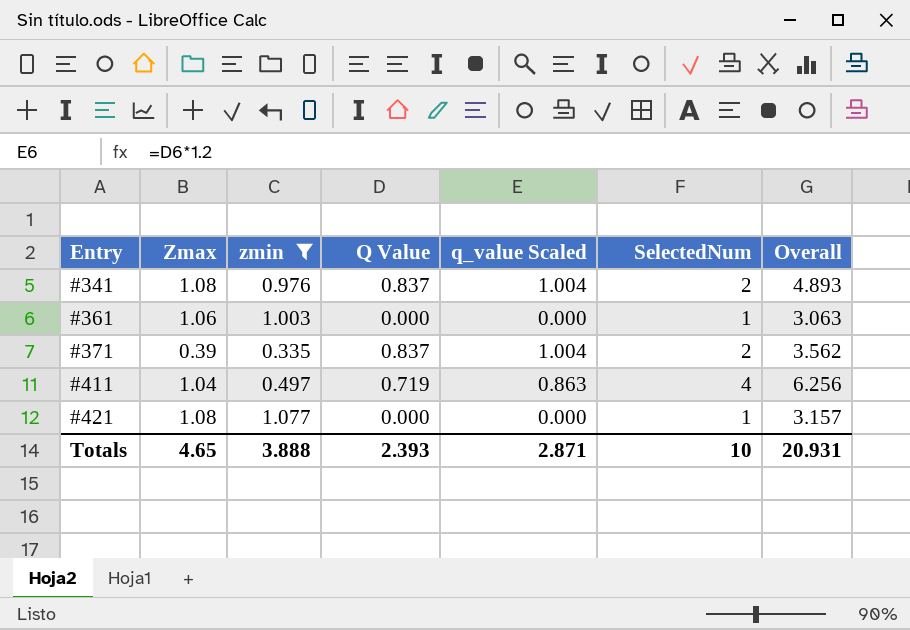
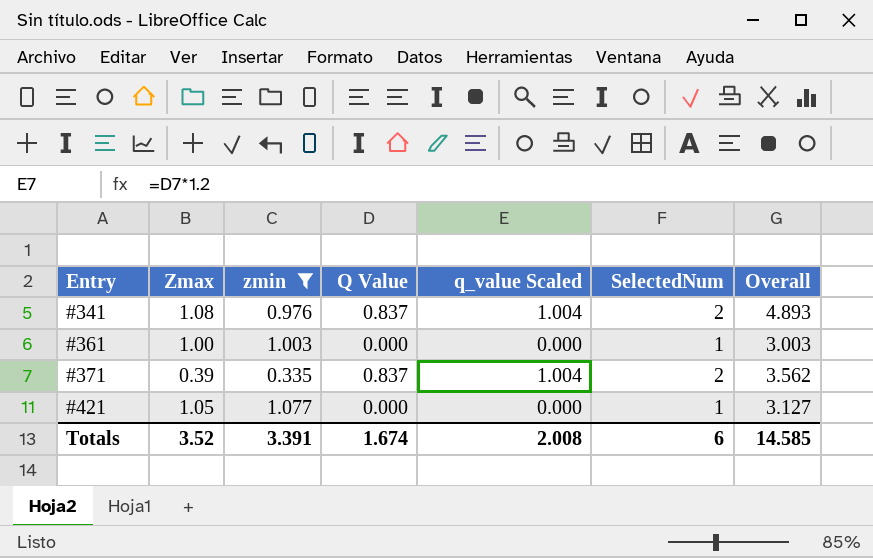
row #411: 1.04 | 0.497 | 0.719 | 0.863 | 4 | 6.256 -> none
#361 | Zmax: 1.06 -> 1.00
#361 | Overall: 3.063 -> 3.003
#421 | Zmax: 1.08 -> 1.05
#421 | Overall: 3.157 -> 3.127
Totals | Zmax: 4.65 -> 3.52
Totals | zmin: 3.888 -> 3.391
Totals | Q Value: 2.393 -> 1.674
Totals | q_value Scaled: 2.871 -> 2.008
Totals | SelectedNum: 10 -> 6
Totals | Overall: 20.931 -> 14.585

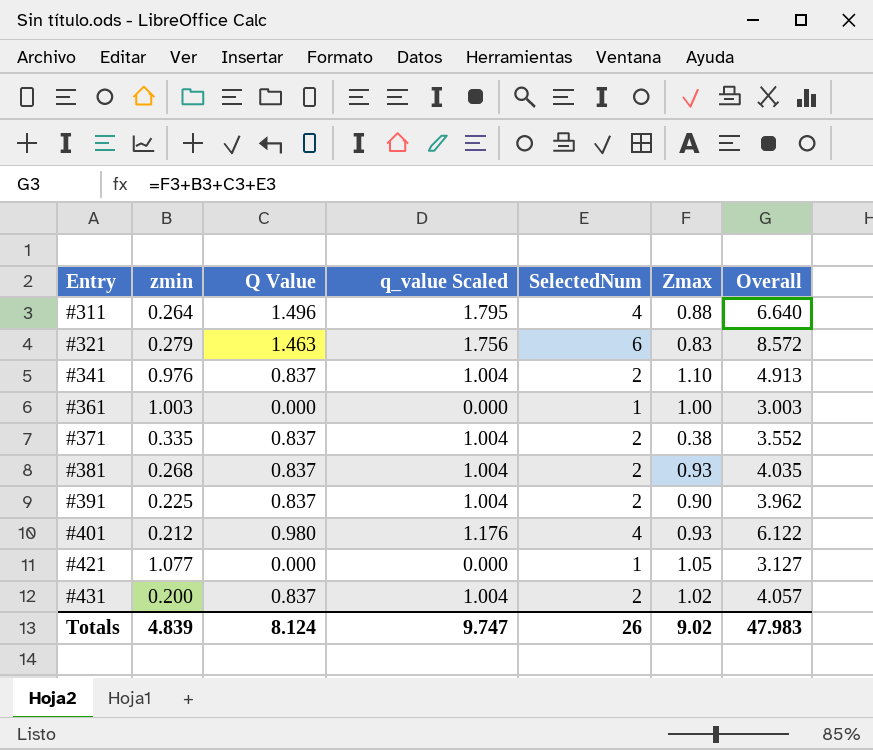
filter: zmin >= 0.335 -> none
column Zmax | position: 2 -> 6
#341 | Zmax: 1.08 -> 1.10
#341 | Overall: 4.893 -> 4.913
#371 | Zmax: 0.39 -> 0.38
#371 | Overall: 3.562 -> 3.552
Totals | zmin: 3.391 -> 4.839
Totals | Q Value: 1.674 -> 8.124
Totals | q_value Scaled: 2.008 -> 9.747
Totals | SelectedNum: 6 -> 26
Totals | Zmax: 3.52 -> 9.02
Totals | Overall: 14.585 -> 47.983

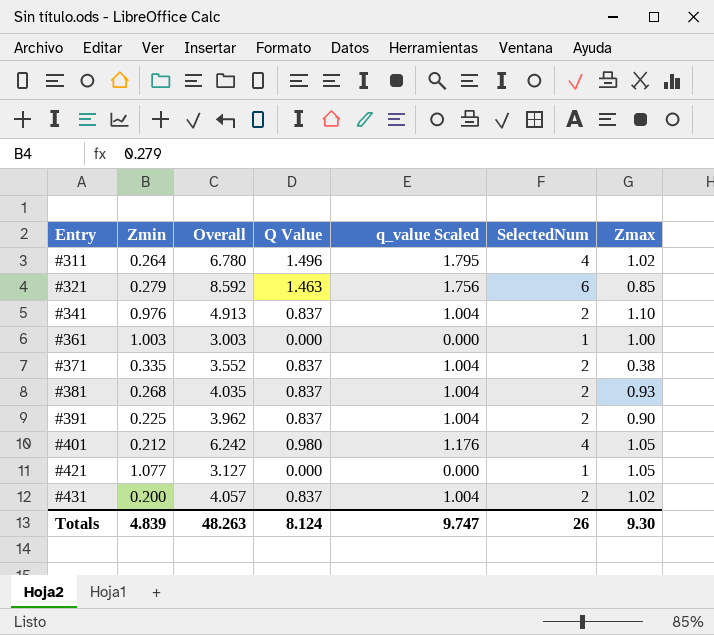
column name: zmin -> Zmin
column Overall | position: 7 -> 3
#311 | Overall: 6.640 -> 6.780
#311 | Zmax: 0.88 -> 1.02
#321 | Overall: 8.572 -> 8.592
#321 | Zmax: 0.83 -> 0.85
#401 | Overall: 6.122 -> 6.242
#401 | Zmax: 0.93 -> 1.05
Totals | Overall: 47.983 -> 48.263
Totals | Zmax: 9.02 -> 9.30

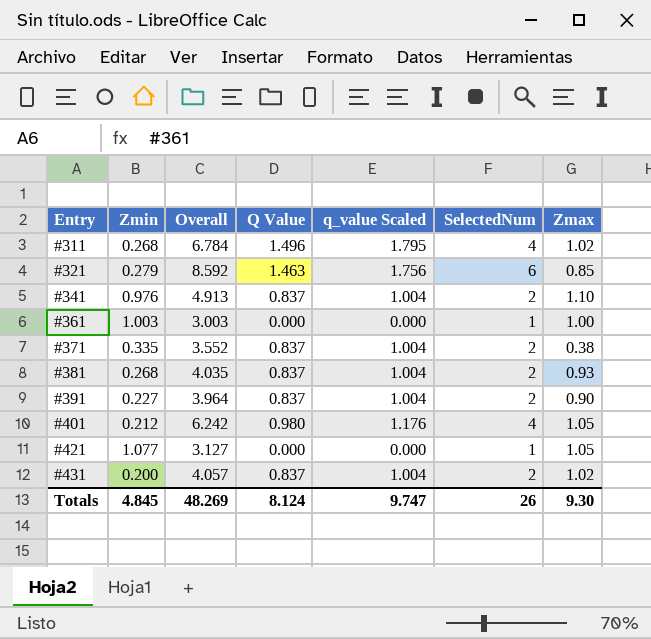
#311 | Zmin: 0.264 -> 0.268
#311 | Overall: 6.780 -> 6.784
#391 | Zmin: 0.225 -> 0.227
#391 | Overall: 3.962 -> 3.964
Totals | Zmin: 4.839 -> 4.845
Totals | Overall: 48.263 -> 48.269

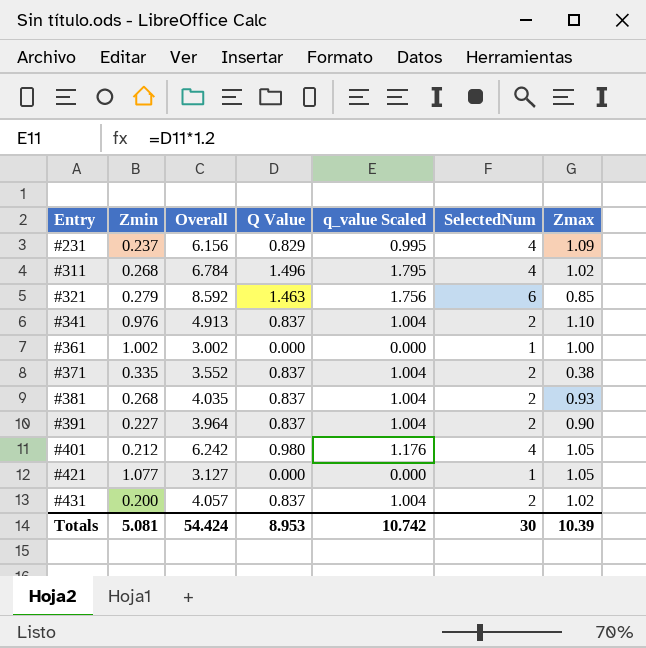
row #231: none -> 0.237 | 6.156 | 0.829 | 0.995 | 4 | 1.09
#361 | Zmin: 1.003 -> 1.002
#361 | Overall: 3.003 -> 3.002
Totals | Zmin: 4.845 -> 5.081
Totals | Overall: 48.269 -> 54.424
Totals | Q Value: 8.124 -> 8.953
Totals | q_value Scaled: 9.747 -> 10.742
Totals | SelectedNum: 26 -> 30
Totals | Zmax: 9.30 -> 10.39

